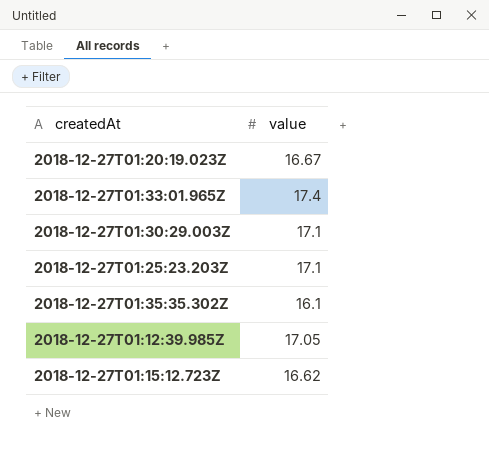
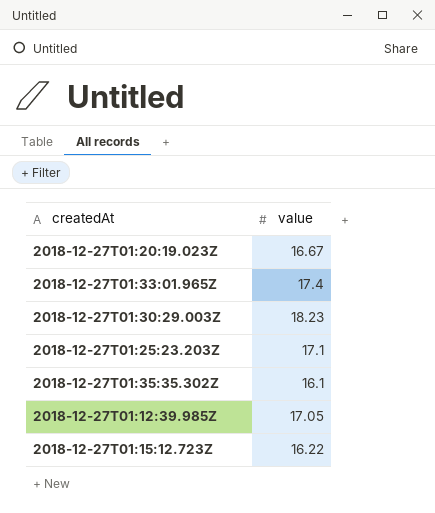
2018-12-27T01:30:29.003Z | value: 17.1 -> 18.23
2018-12-27T01:15:12.723Z | value: 16.62 -> 16.22

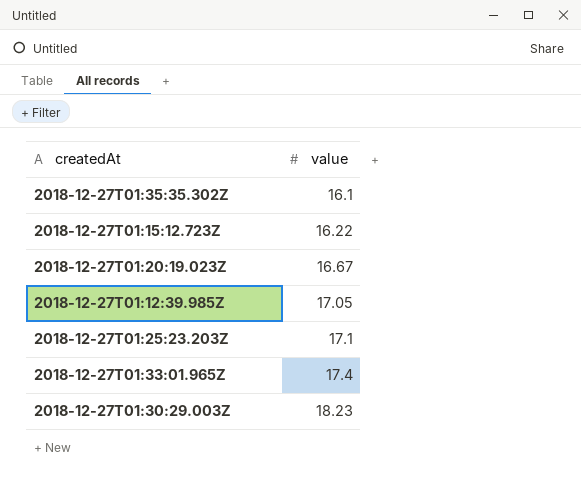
row order: none -> value ascending

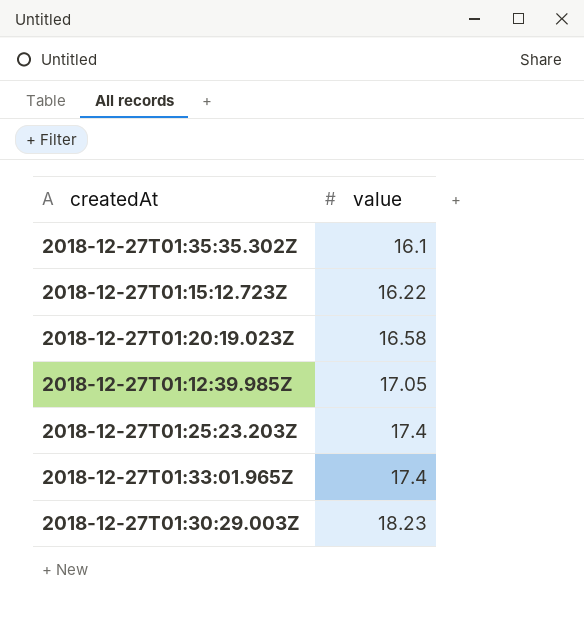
2018-12-27T01:20:19.023Z | value: 16.67 -> 16.58
2018-12-27T01:25:23.203Z | value: 17.1 -> 17.4

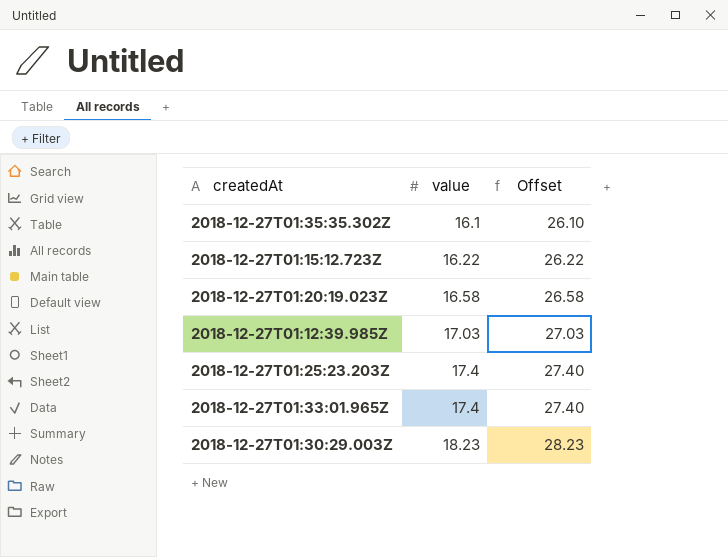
column Offset | formula: none -> [value] + 10
2018-12-27T01:12:39.985Z | value: 17.05 -> 17.03

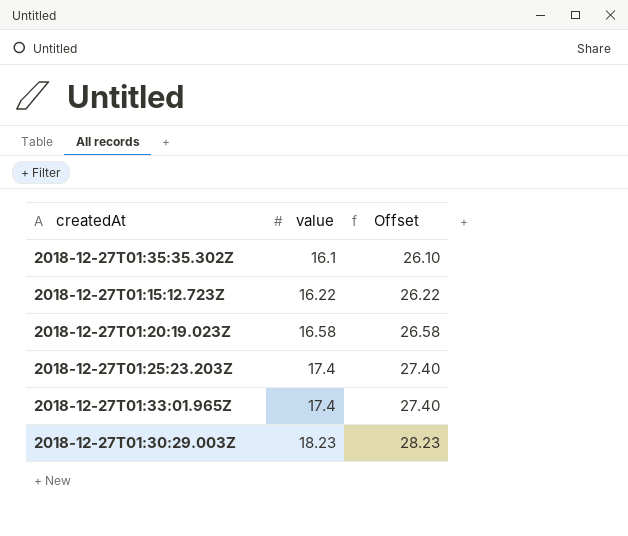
row 2018-12-27T01:12:39.985Z: 17.03 | 27.03 -> none

